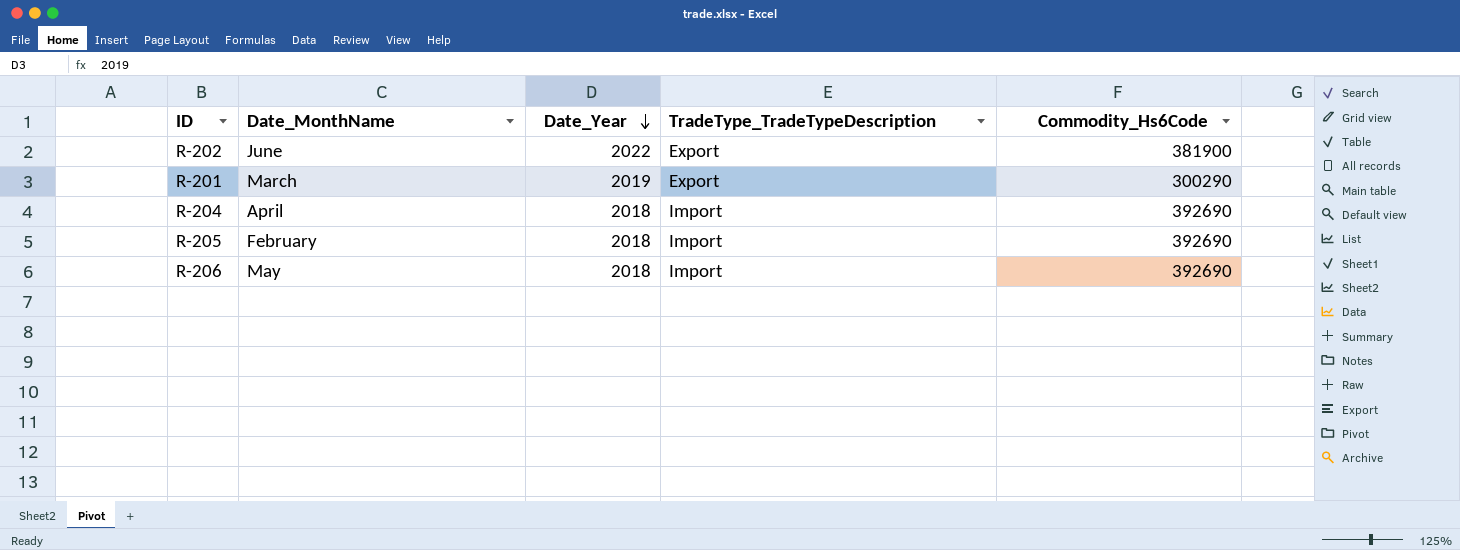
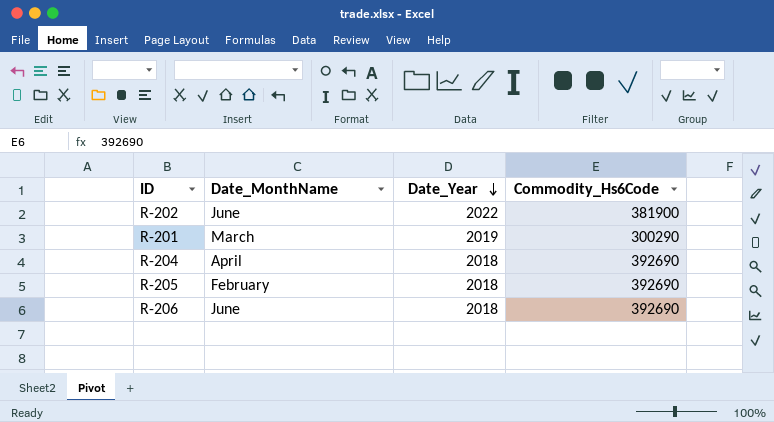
column TradeType_TradeTypeDescription | position: 4 -> none
R-206 | Date_MonthName: May -> June

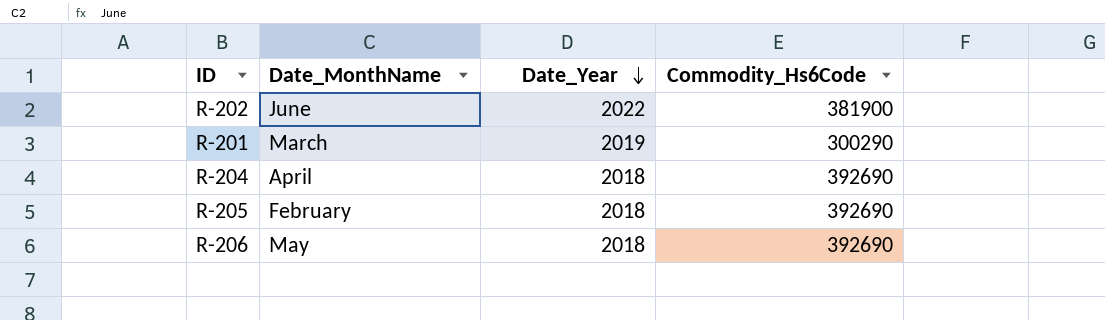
R-206 | Date_MonthName: June -> May

